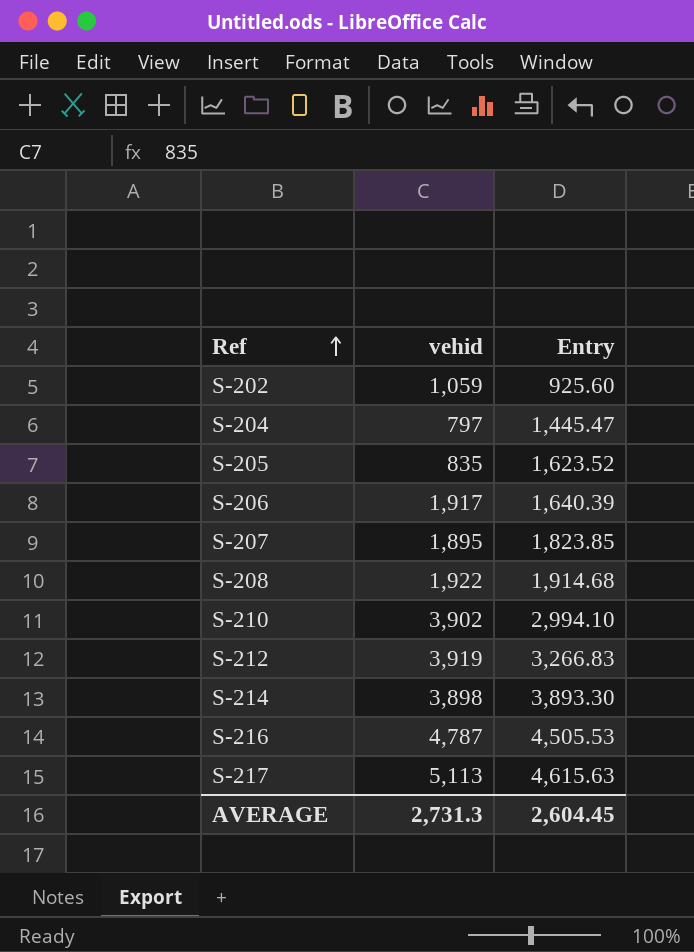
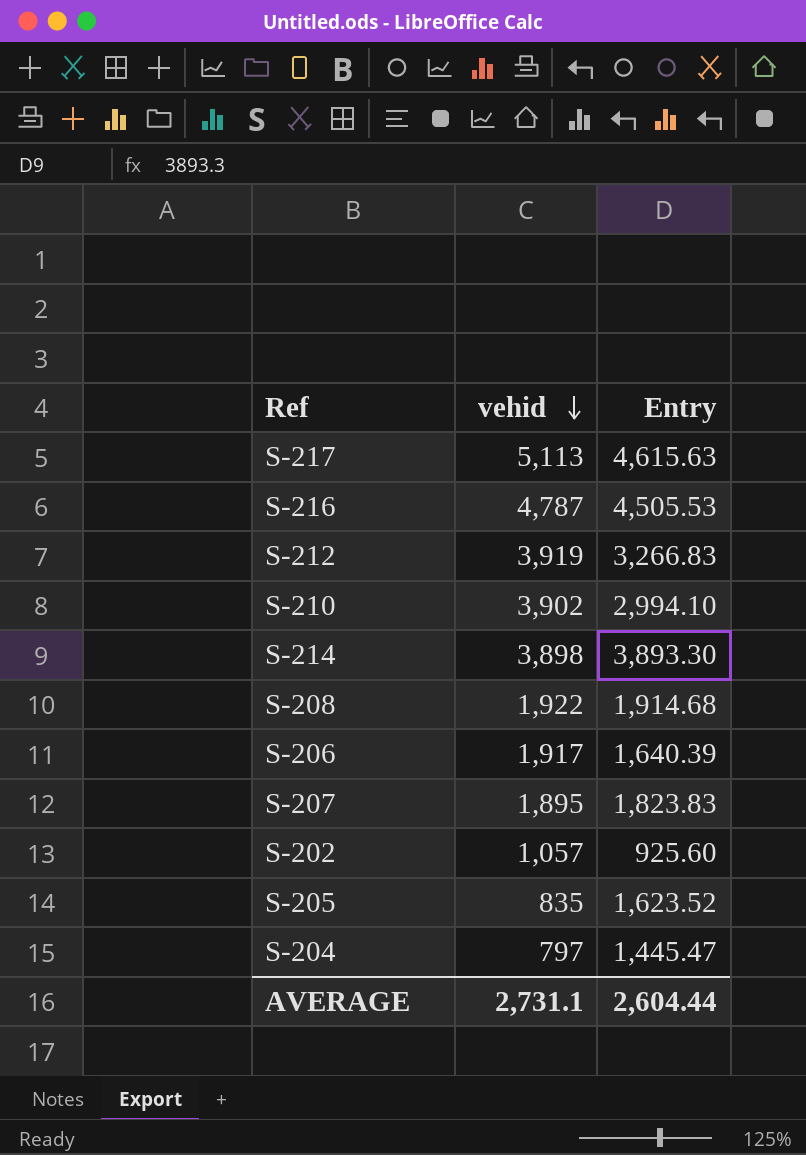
row order: Ref ascending -> vehid descending
S-207 | Entry: 1,823.85 -> 1,823.83
S-202 | vehid: 1,059 -> 1,057
AVERAGE | vehid: 2,731.3 -> 2,731.1
AVERAGE | Entry: 2,604.45 -> 2,604.44

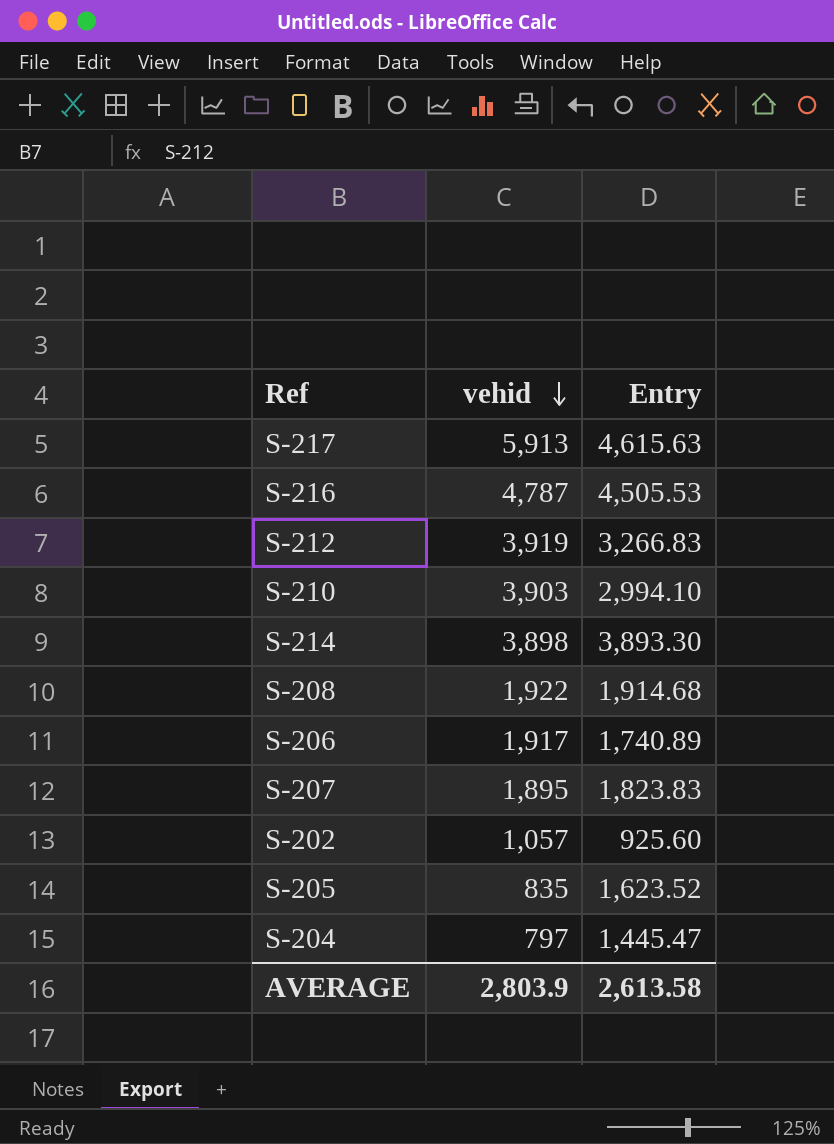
S-217 | vehid: 5,113 -> 5,913
S-210 | vehid: 3,902 -> 3,903
S-206 | Entry: 1,640.39 -> 1,740.89
AVERAGE | vehid: 2,731.1 -> 2,803.9
AVERAGE | Entry: 2,604.44 -> 2,613.58

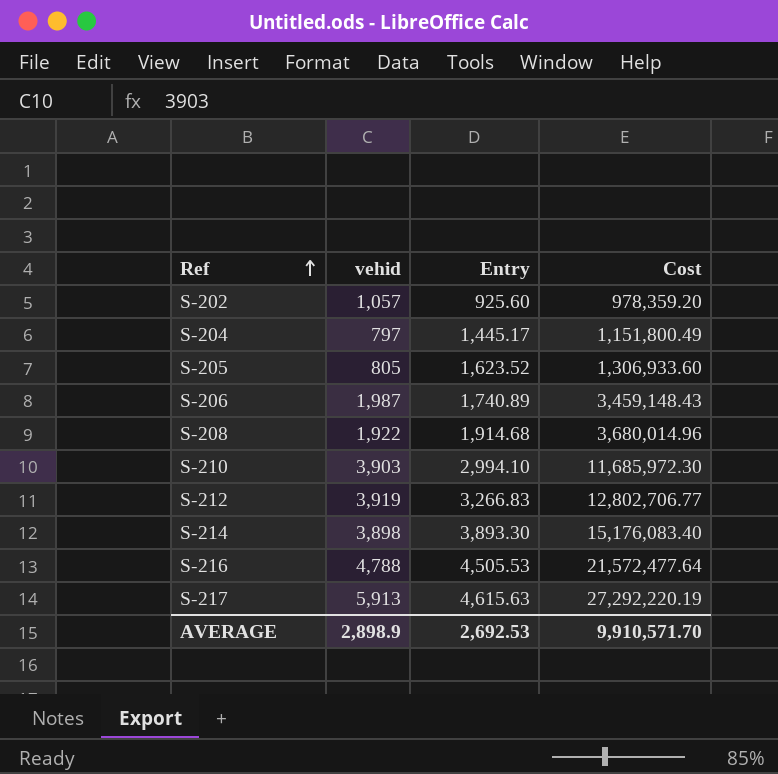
row order: vehid descending -> Ref ascending
column Cost | formula: none -> [vehid] * [Entry]
row S-207: 1,895 | 1,823.83 -> none
S-204 | Entry: 1,445.47 -> 1,445.17
S-205 | vehid: 835 -> 805
S-206 | vehid: 1,917 -> 1,987
S-216 | vehid: 4,787 -> 4,788
AVERAGE | vehid: 2,803.9 -> 2,898.9
AVERAGE | Entry: 2,613.58 -> 2,692.53

